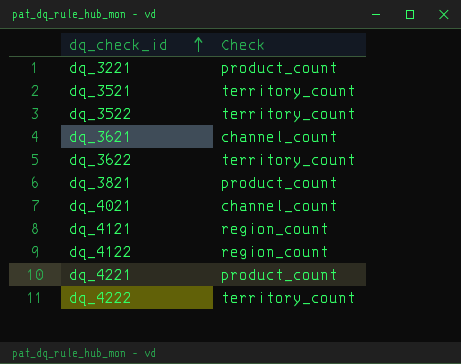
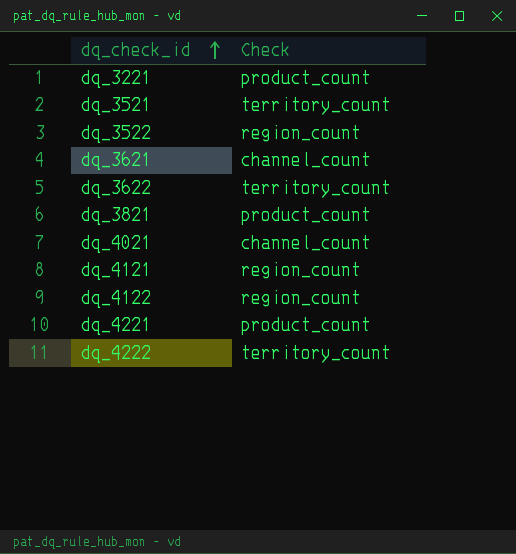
dq_3522 | Check: territory_count -> region_count

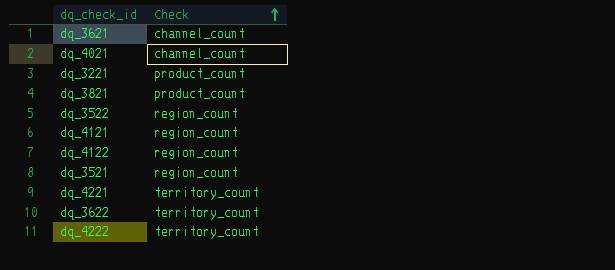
row order: dq_check_id ascending -> Check ascending
dq_3521 | Check: territory_count -> region_count
dq_4221 | Check: product_count -> territory_count

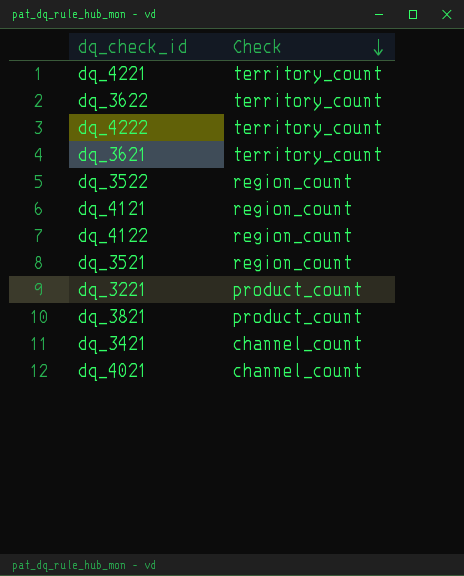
row order: Check ascending -> Check descending
dq_3621 | Check: channel_count -> territory_count
row dq_3421: none -> channel_count

